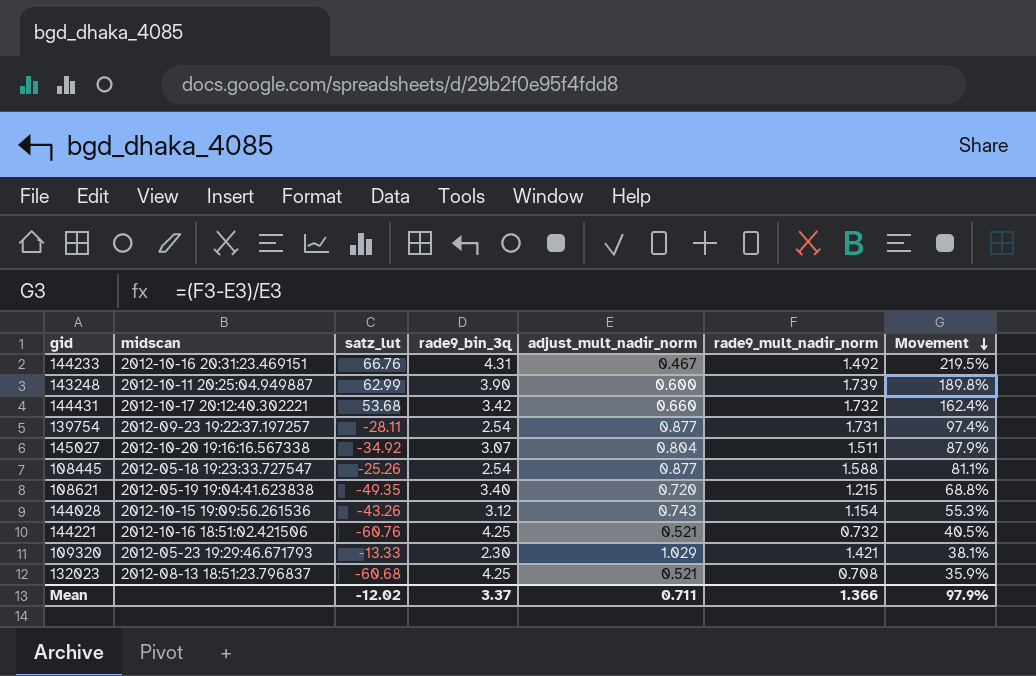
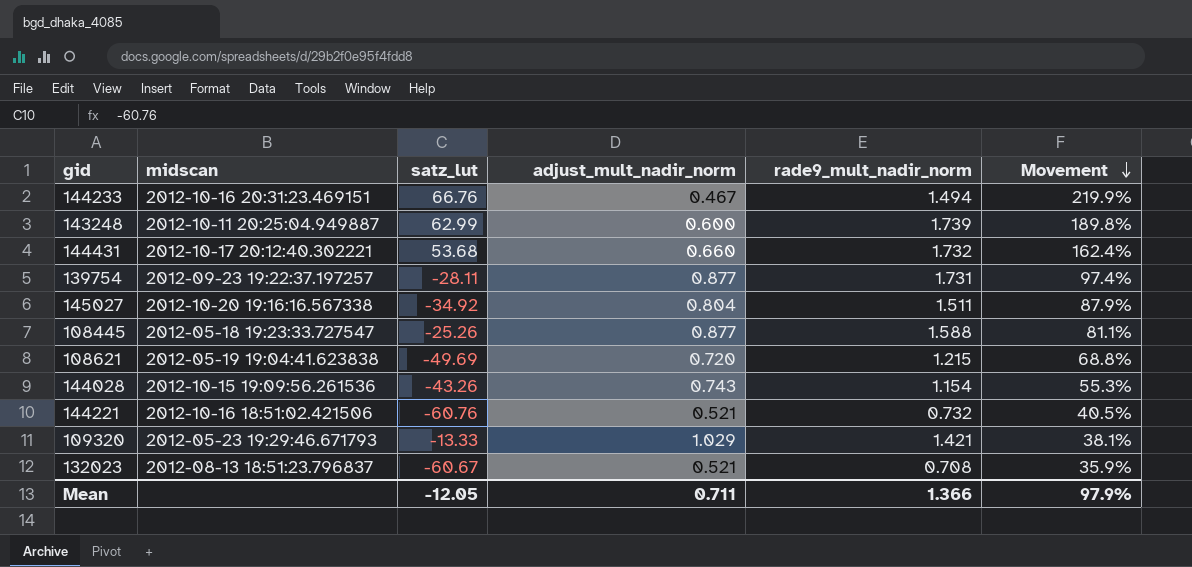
column rade9_bin_3q | position: 4 -> none
144233 | rade9_mult_nadir_norm: 1.492 -> 1.494
144233 | Movement: 219.5% -> 219.9%
108621 | satz_lut: -49.35 -> -49.69
132023 | satz_lut: -60.68 -> -60.67
Mean | satz_lut: -12.02 -> -12.05

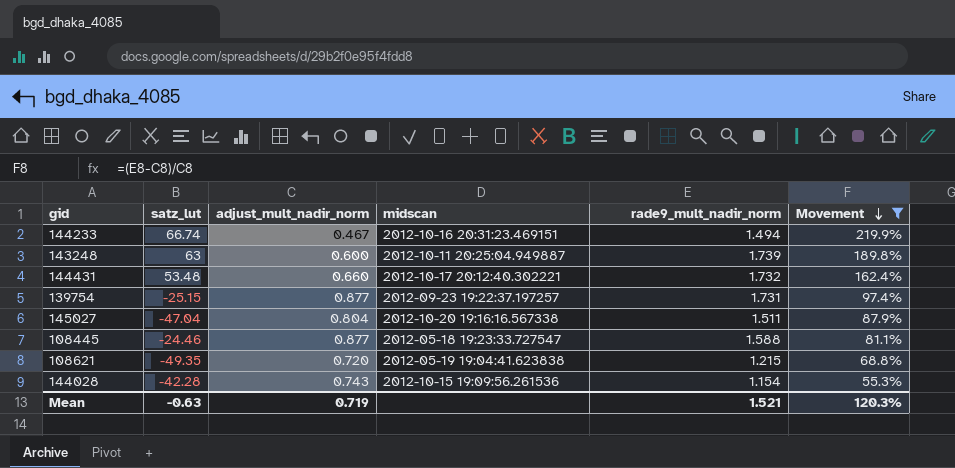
filter: none -> Movement >= 55.3%
column midscan | position: 2 -> 4
144233 | satz_lut: 66.76 -> 66.74
143248 | satz_lut: 62.99 -> 63
144431 | satz_lut: 53.68 -> 53.48
139754 | satz_lut: -28.11 -> -25.15
145027 | satz_lut: -34.92 -> -47.04
108445 | satz_lut: -25.26 -> -24.46
108621 | satz_lut: -49.69 -> -49.35
144028 | satz_lut: -43.26 -> -42.28
Mean | satz_lut: -12.05 -> -0.63
Mean | adjust_mult_nadir_norm: 0.711 -> 0.719
Mean | rade9_mult_nadir_norm: 1.366 -> 1.521
Mean | Movement: 97.9% -> 120.3%

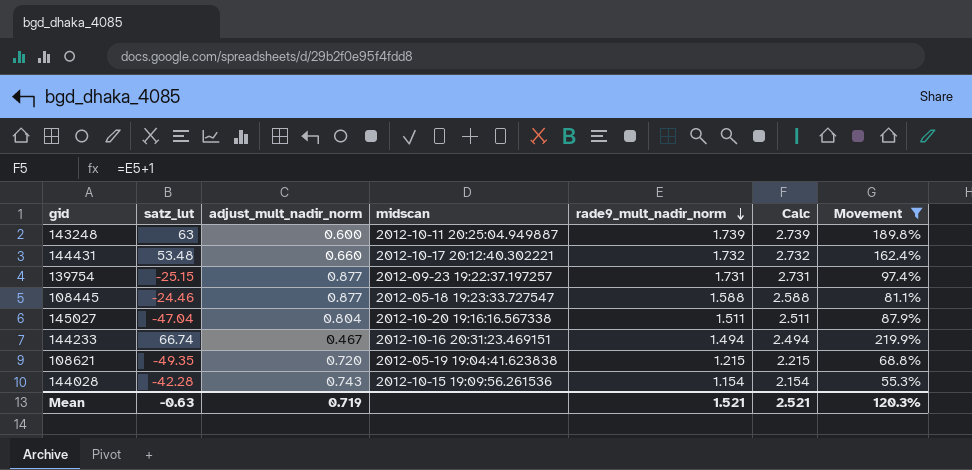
row order: Movement descending -> rade9_mult_nadir_norm descending
column Calc | formula: none -> [rade9_mult_nadir_norm] + 1

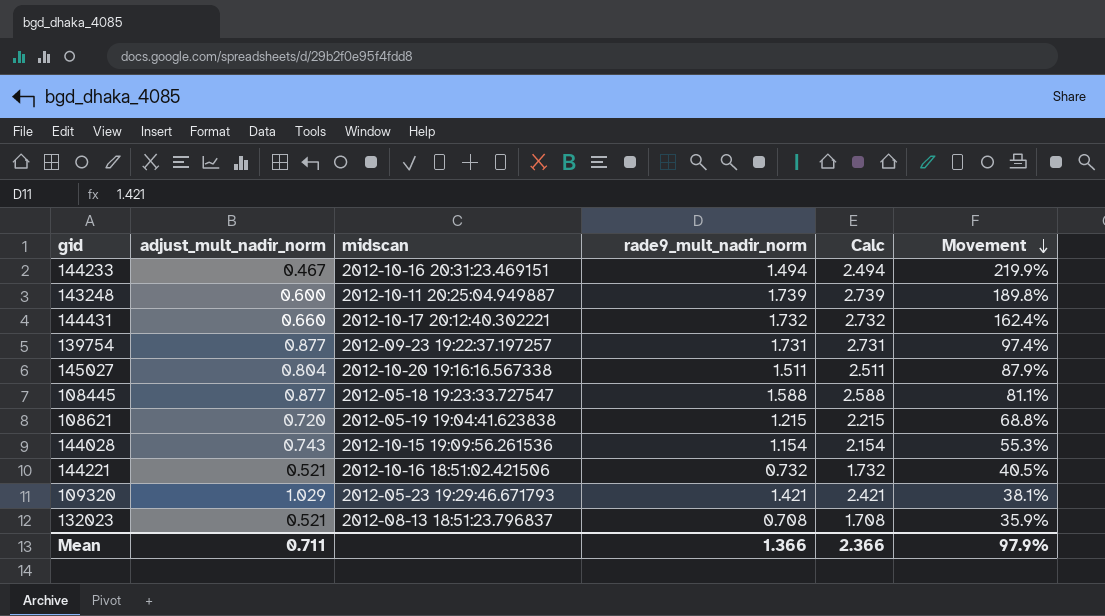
filter: Movement >= 55.3% -> none
row order: rade9_mult_nadir_norm descending -> Movement descending
column satz_lut | position: 2 -> none
Mean | adjust_mult_nadir_norm: 0.719 -> 0.711
Mean | rade9_mult_nadir_norm: 1.521 -> 1.366
Mean | Calc: 2.521 -> 2.366
Mean | Movement: 120.3% -> 97.9%

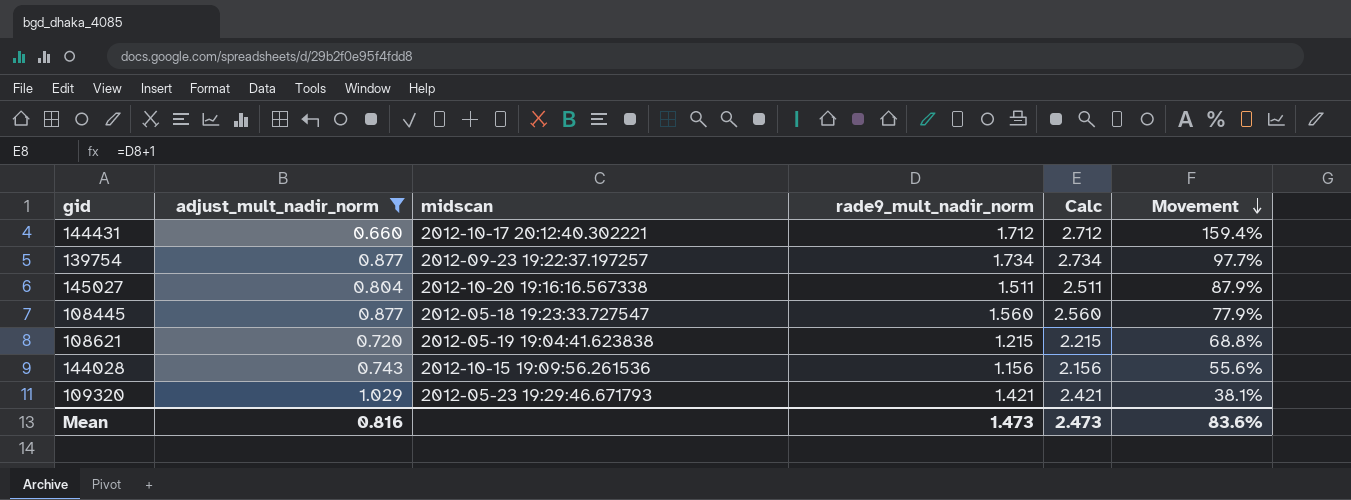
filter: none -> adjust_mult_nadir_norm >= 0.660
144431 | rade9_mult_nadir_norm: 1.732 -> 1.712
144431 | Calc: 2.732 -> 2.712
144431 | Movement: 162.4% -> 159.4%
139754 | rade9_mult_nadir_norm: 1.731 -> 1.734
139754 | Calc: 2.731 -> 2.734
139754 | Movement: 97.4% -> 97.7%
108445 | rade9_mult_nadir_norm: 1.588 -> 1.560
108445 | Calc: 2.588 -> 2.560
108445 | Movement: 81.1% -> 77.9%
144028 | rade9_mult_nadir_norm: 1.154 -> 1.156
144028 | Calc: 2.154 -> 2.156
144028 | Movement: 55.3% -> 55.6%
Mean | adjust_mult_nadir_norm: 0.711 -> 0.816
Mean | rade9_mult_nadir_norm: 1.366 -> 1.473
Mean | Calc: 2.366 -> 2.473
Mean | Movement: 97.9% -> 83.6%

